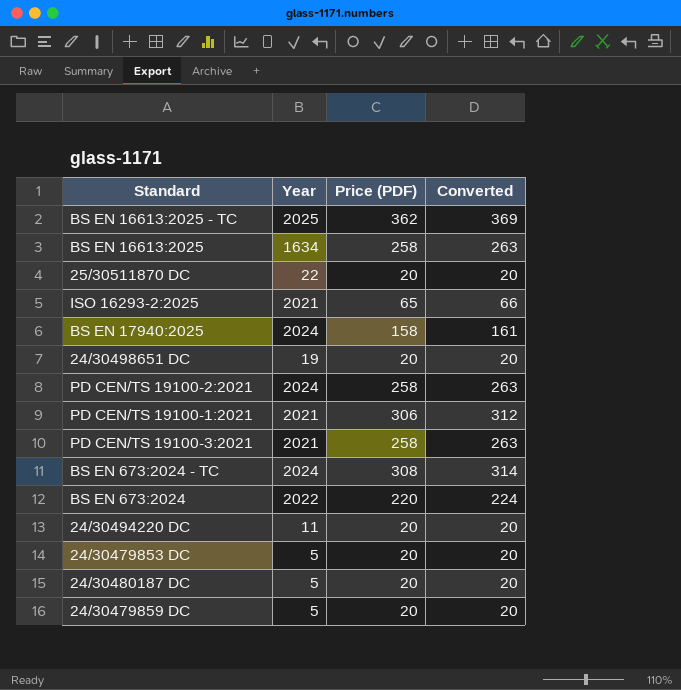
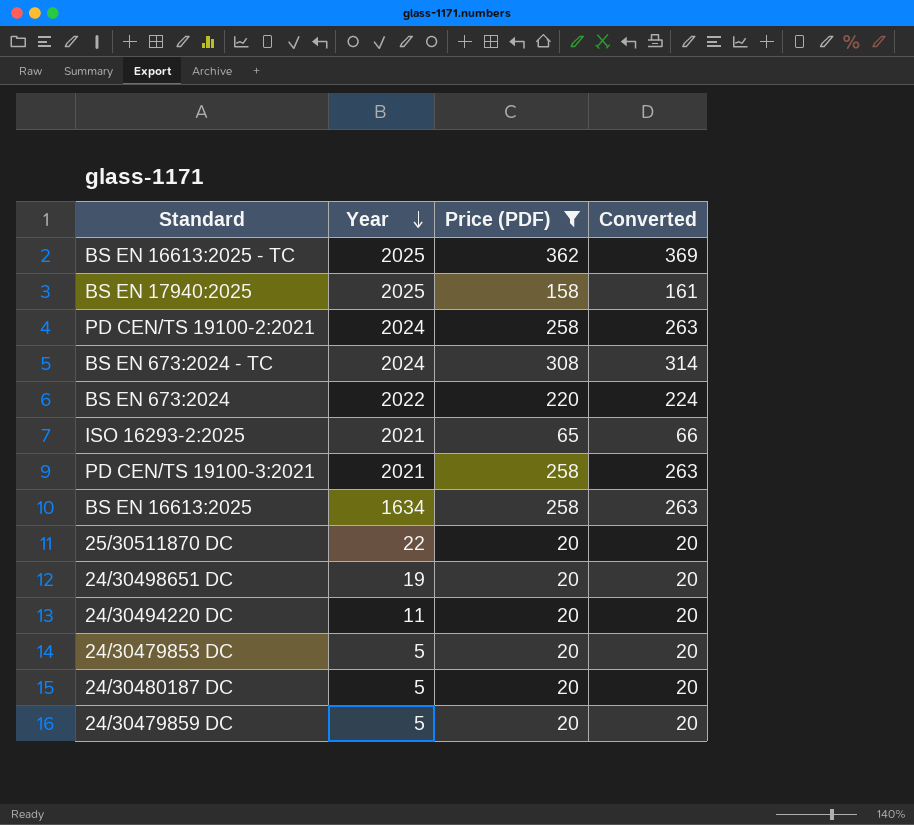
filter: none -> Price (PDF) != 306
row order: none -> Year descending
BS EN 17940:2025 | Year: 2024 -> 2025

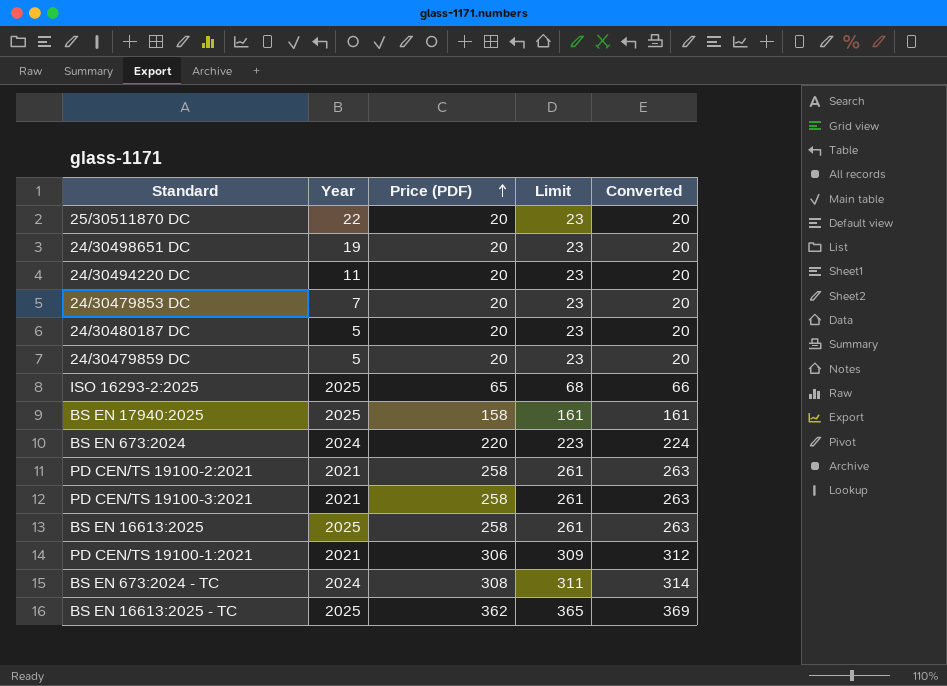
filter: Price (PDF) != 306 -> none
row order: Year descending -> Price (PDF) ascending
column Limit | formula: none -> [Price (PDF)] + 3
24/30479853 DC | Year: 5 -> 7
ISO 16293-2:2025 | Year: 2021 -> 2025
BS EN 673:2024 | Year: 2022 -> 2024
PD CEN/TS 19100-2:2021 | Year: 2024 -> 2021
BS EN 16613:2025 | Year: 1634 -> 2025

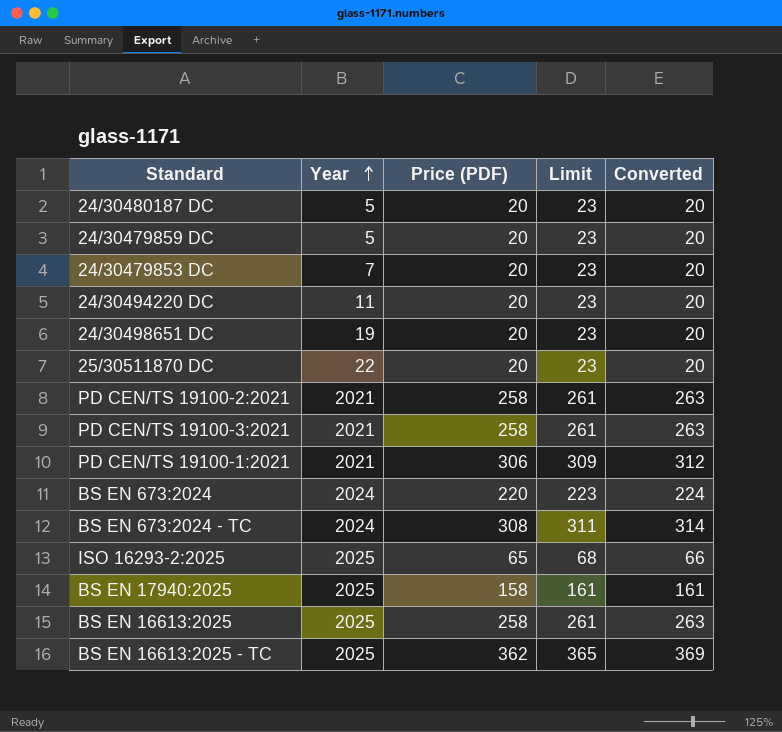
row order: Price (PDF) ascending -> Year ascending

